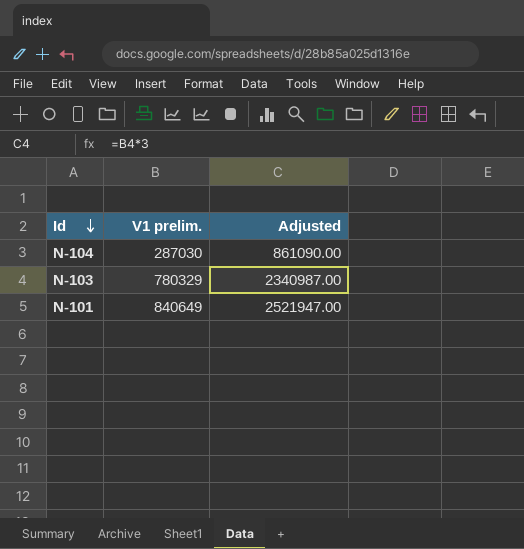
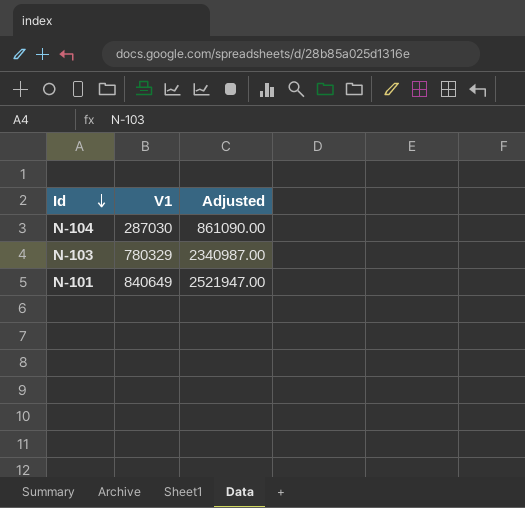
column name: V1 prelim. -> V1

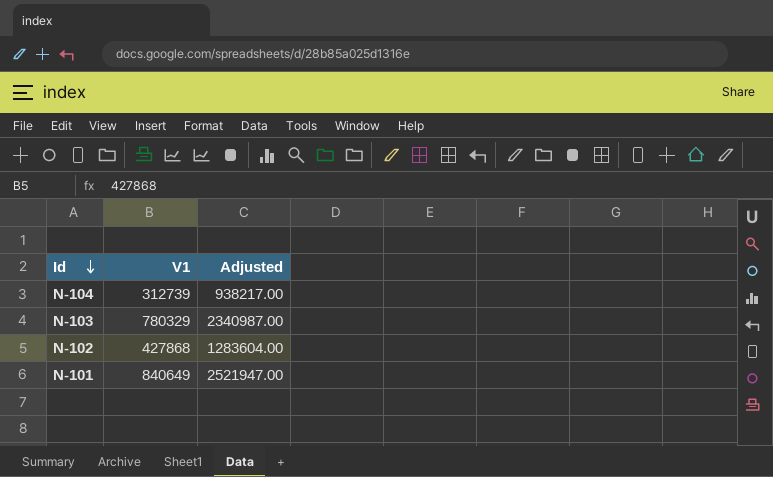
N-104 | V1: 287030 -> 312739
N-104 | Adjusted: 861090.00 -> 938217.00
row N-102: none -> 427868 | 1283604.00

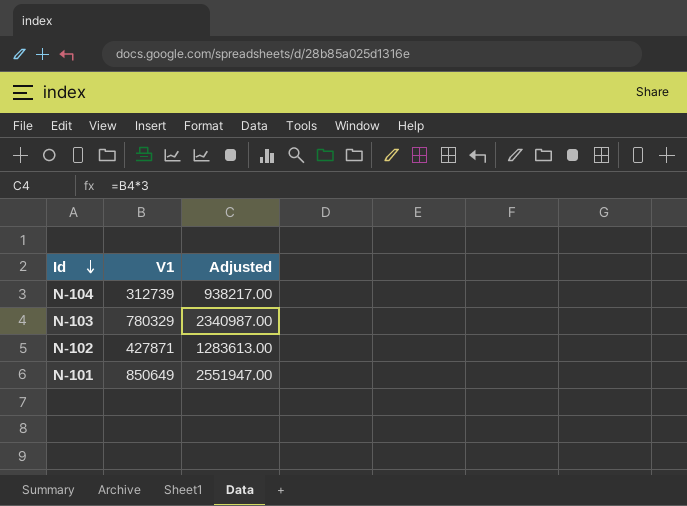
N-102 | V1: 427868 -> 427871
N-102 | Adjusted: 1283604.00 -> 1283613.00
N-101 | V1: 840649 -> 850649
N-101 | Adjusted: 2521947.00 -> 2551947.00

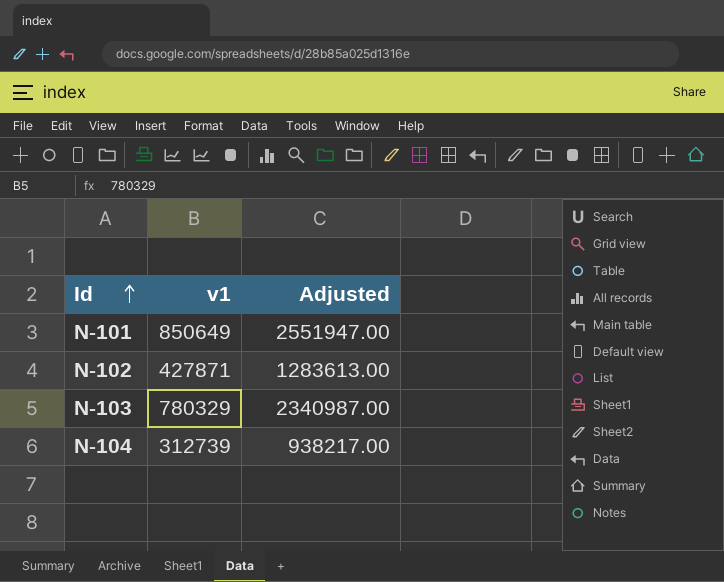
row order: Id descending -> Id ascending
column name: V1 -> v1

